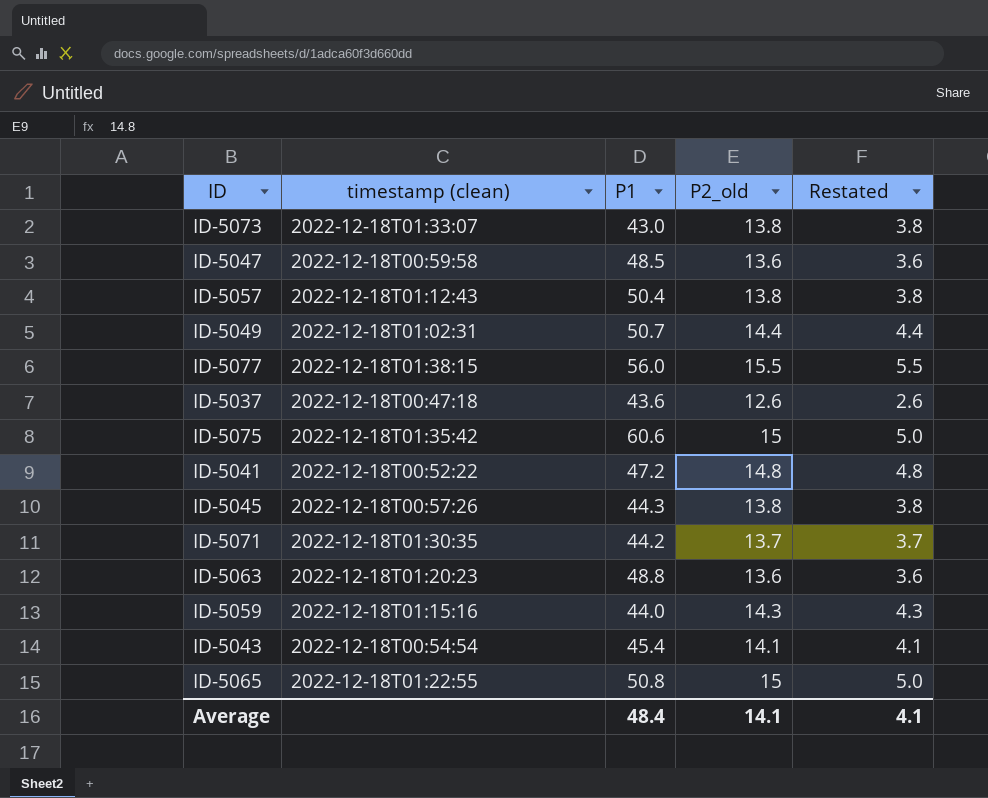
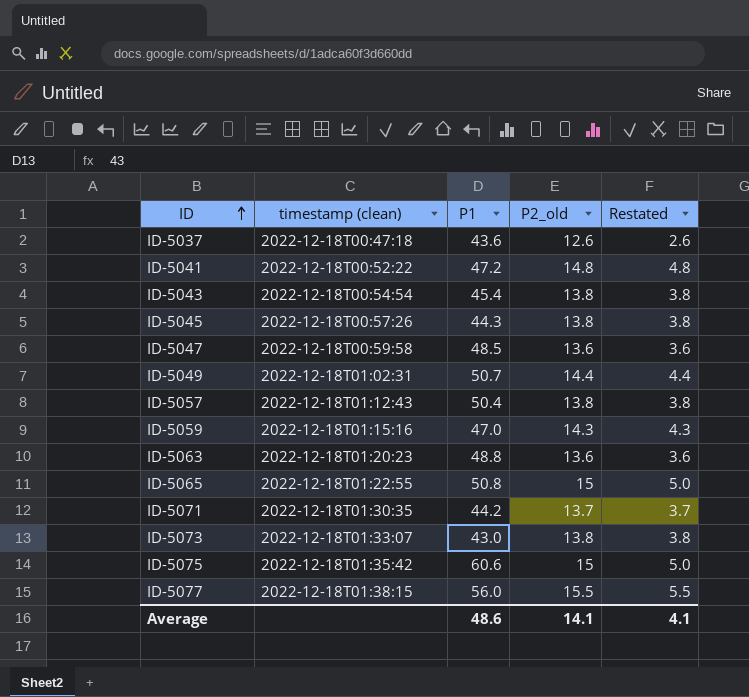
row order: none -> ID ascending
ID-5043 | P2_old: 14.1 -> 13.8
ID-5043 | Restated: 4.1 -> 3.8
ID-5059 | P1: 44.0 -> 47.0
Average | P1: 48.4 -> 48.6

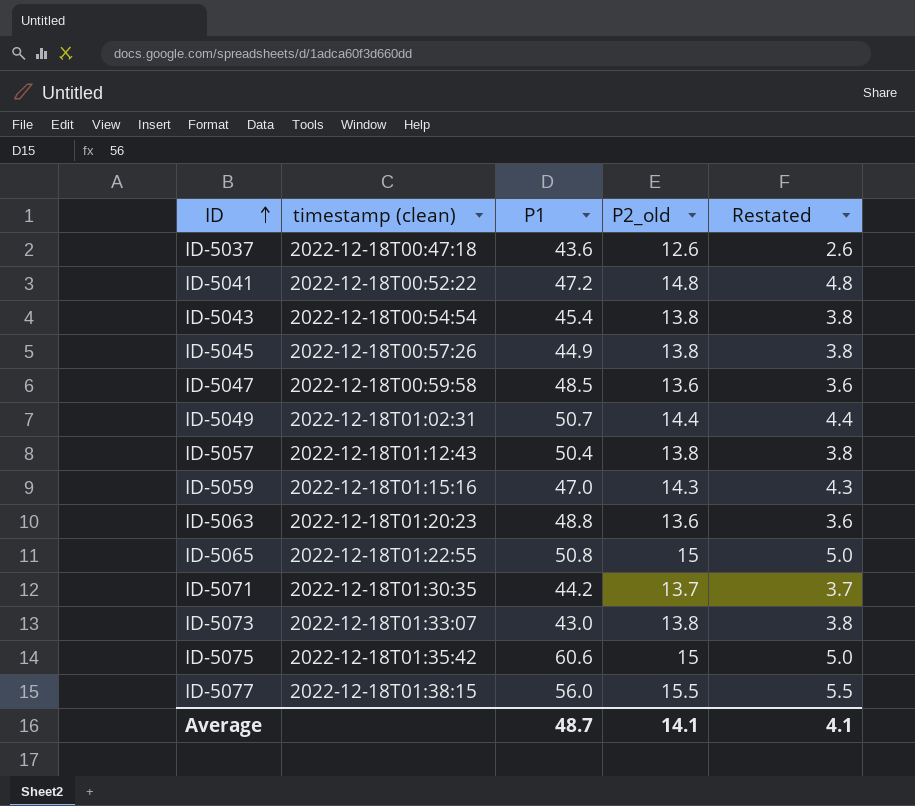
ID-5045 | P1: 44.3 -> 44.9
Average | P1: 48.6 -> 48.7

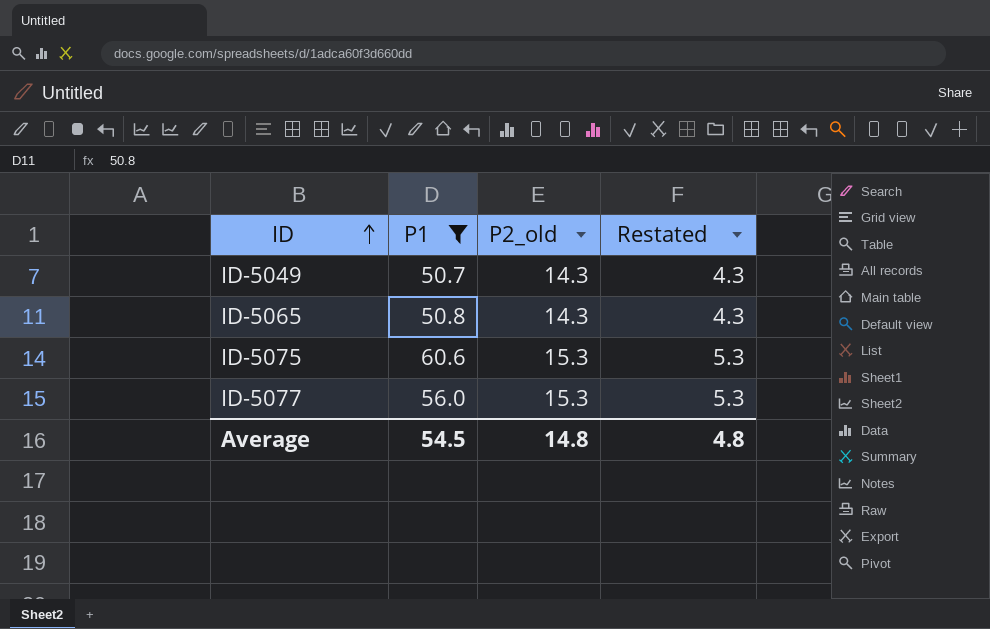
filter: none -> P1 >= 50.7
column timestamp (clean) | position: 2 -> none
ID-5049 | P2_old: 14.4 -> 14.3
ID-5049 | Restated: 4.4 -> 4.3
ID-5065 | P2_old: 15 -> 14.3
ID-5065 | Restated: 5.0 -> 4.3
ID-5075 | P2_old: 15 -> 15.3
ID-5075 | Restated: 5.0 -> 5.3
ID-5077 | P2_old: 15.5 -> 15.3
ID-5077 | Restated: 5.5 -> 5.3
Average | P1: 48.7 -> 54.5
Average | P2_old: 14.1 -> 14.8
Average | Restated: 4.1 -> 4.8

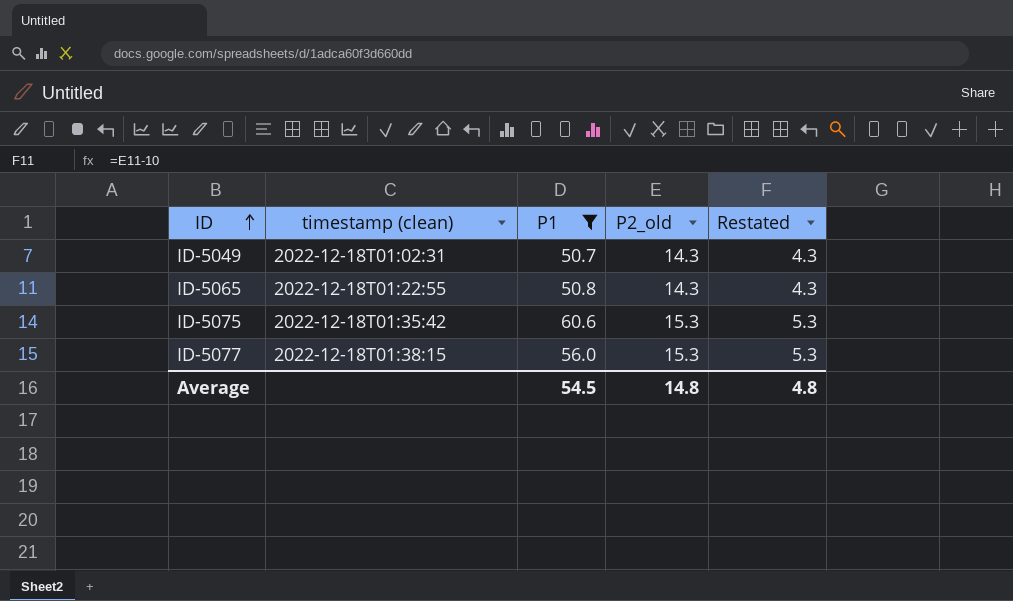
column timestamp (clean) | position: none -> 2

